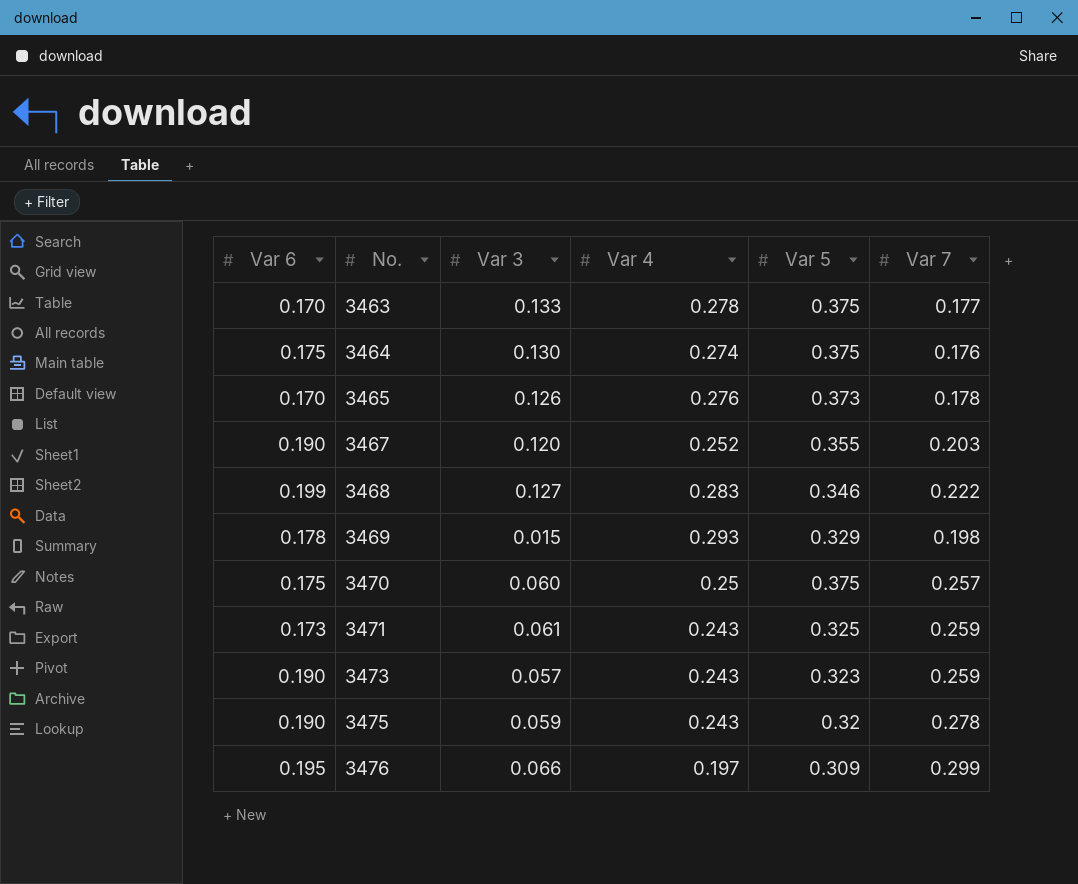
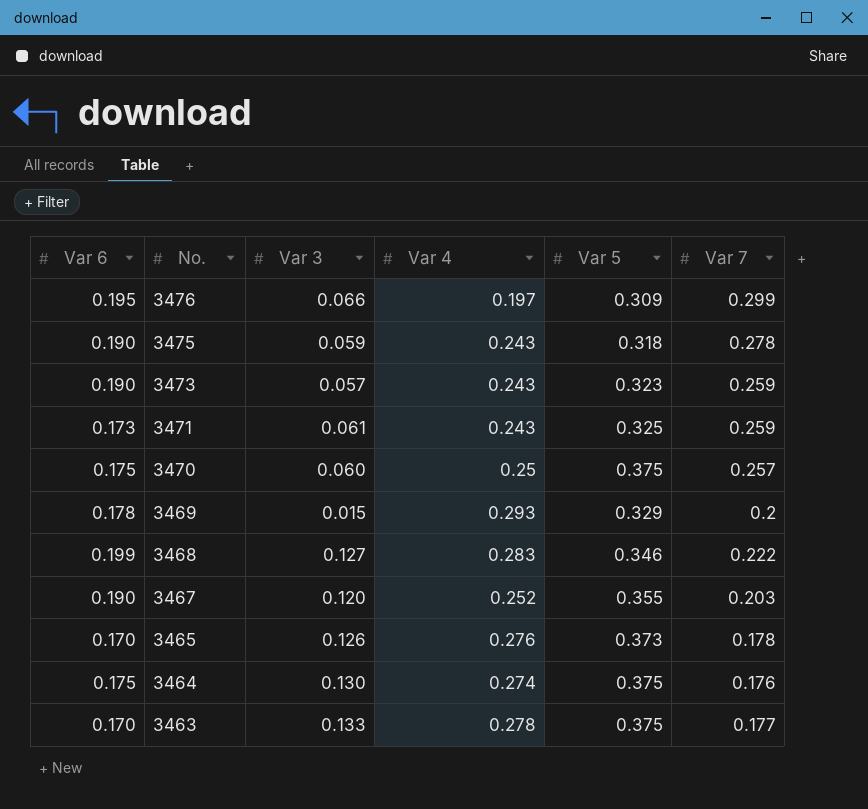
row order: No. ascending -> No. descending
3475 | Var 5: 0.32 -> 0.318
3469 | Var 7: 0.198 -> 0.2

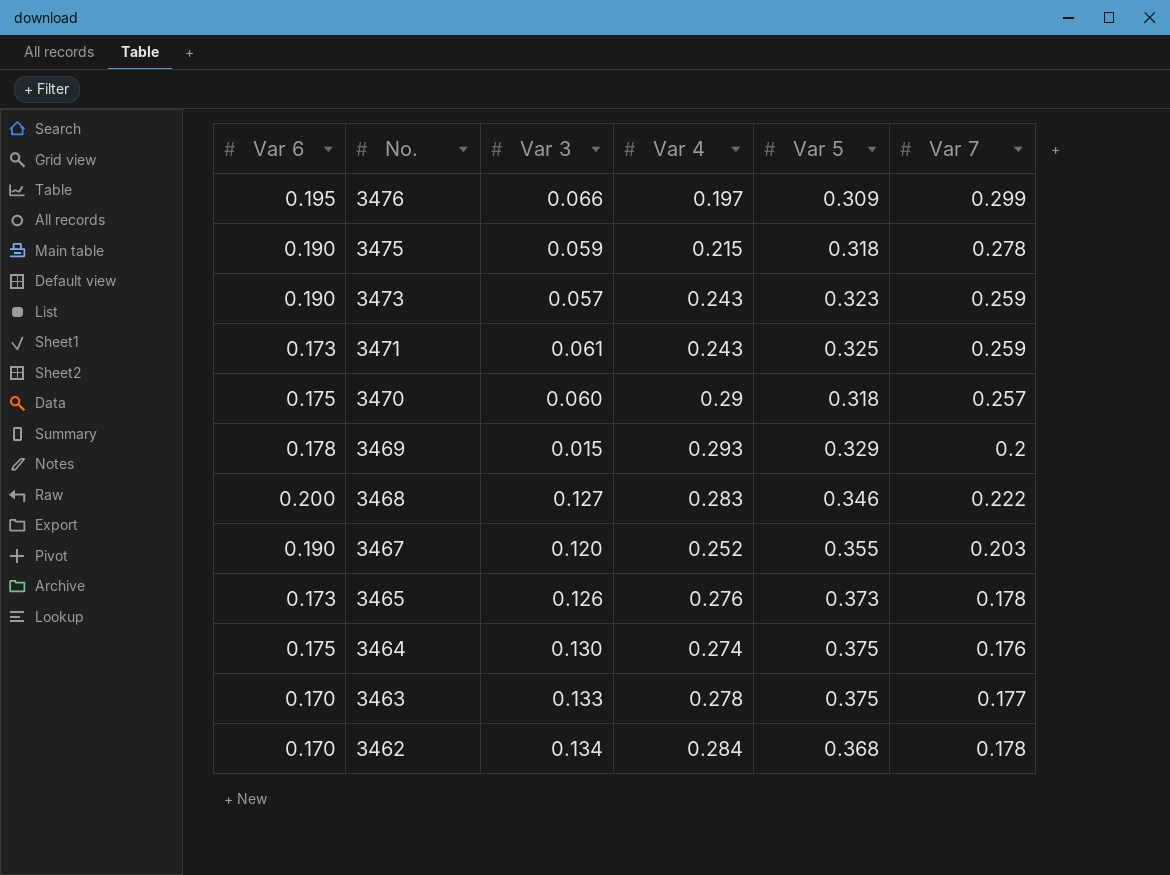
3475 | Var 4: 0.243 -> 0.215
3470 | Var 4: 0.25 -> 0.29
3470 | Var 5: 0.375 -> 0.318
3468 | Var 6: 0.199 -> 0.200
3465 | Var 6: 0.170 -> 0.173
row 3462: none -> 0.170 | 0.134 | 0.284 | 0.368 | 0.178

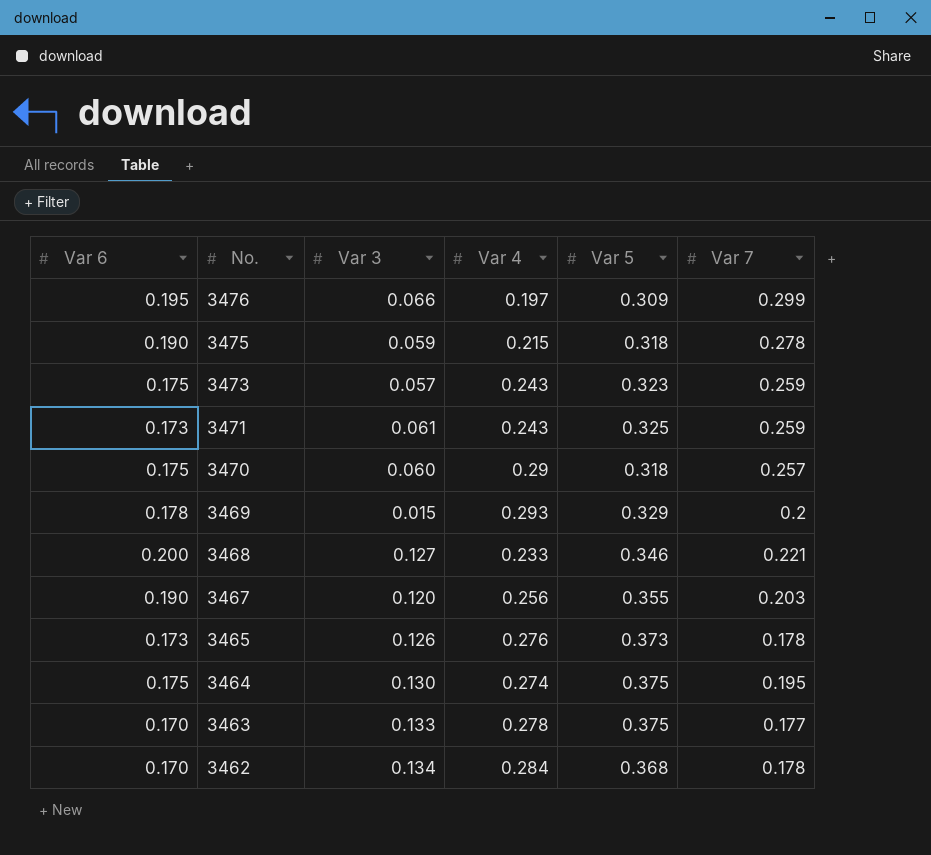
3473 | Var 6: 0.190 -> 0.175
3468 | Var 4: 0.283 -> 0.233
3468 | Var 7: 0.222 -> 0.221
3467 | Var 4: 0.252 -> 0.256
3464 | Var 7: 0.176 -> 0.195

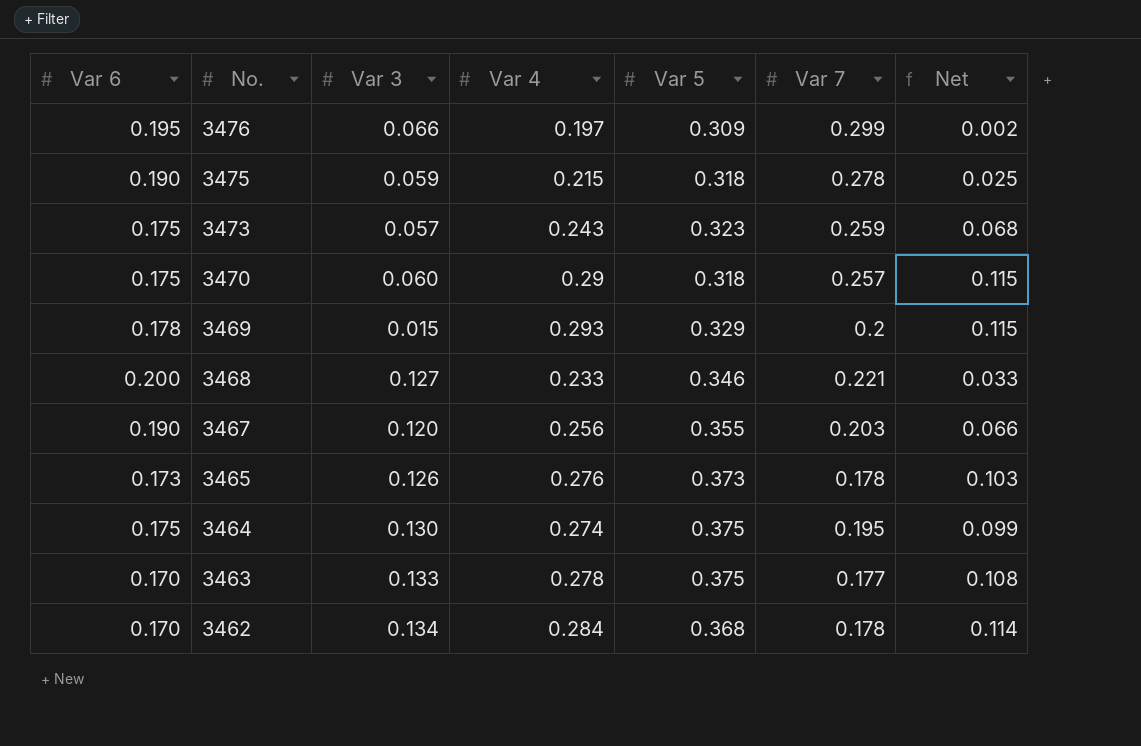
column Net | formula: none -> [Var 4] - [Var 6]
row 3471: 0.173 | 0.061 | 0.243 | 0.325 | 0.259 -> none

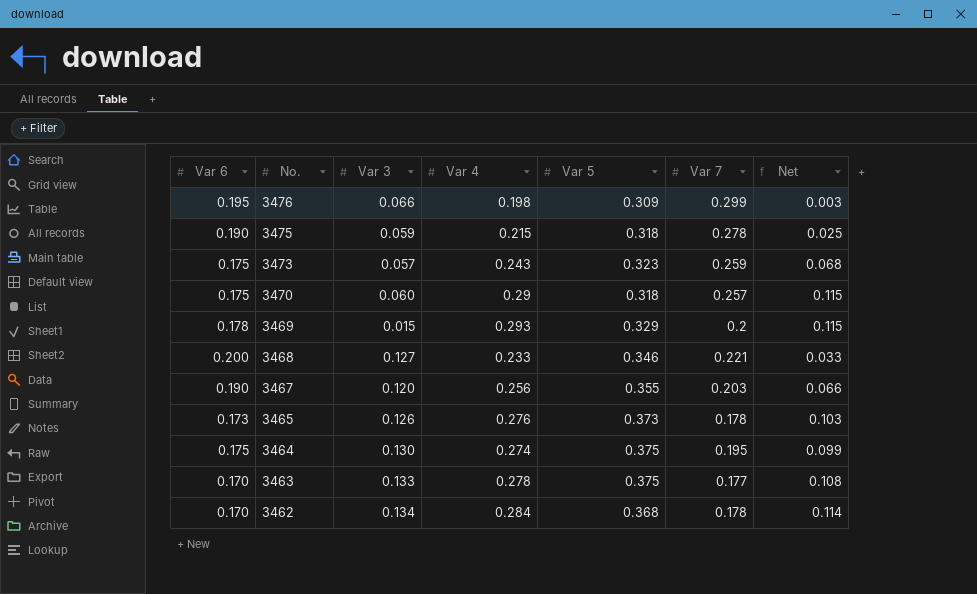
3476 | Var 4: 0.197 -> 0.198
3476 | Net: 0.002 -> 0.003

